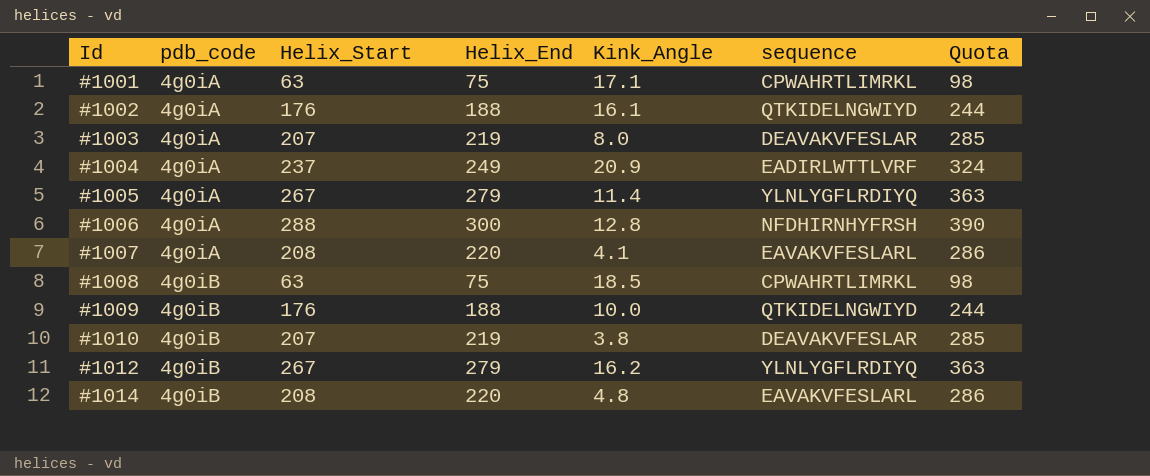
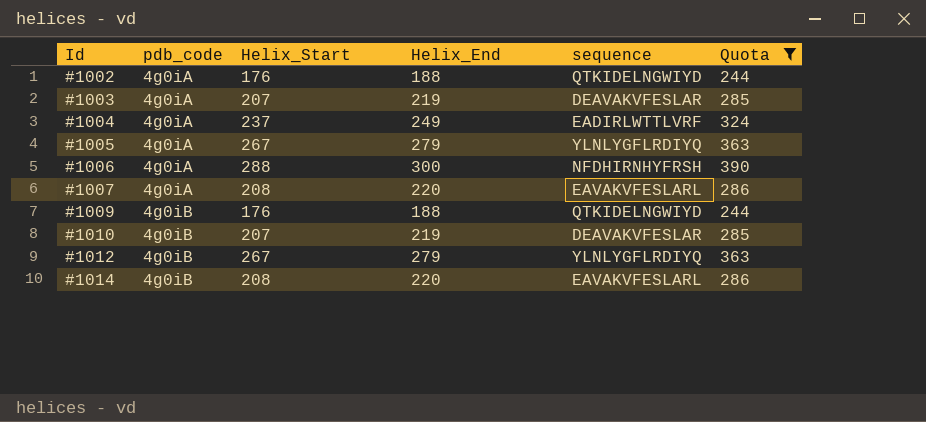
filter: none -> Quota != 98
column Kink_Angle | position: 5 -> none

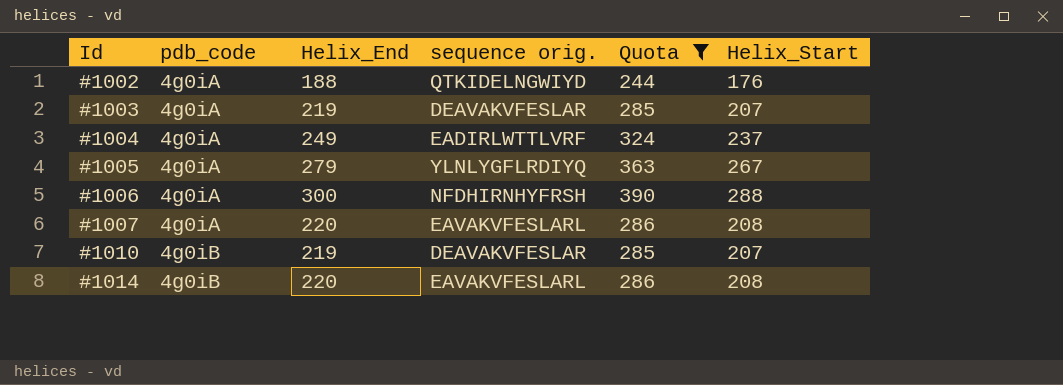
column name: sequence -> sequence orig.
column Helix_Start | position: 3 -> 6
row #1009: 4g0iB | 176 | 188 | QTKIDELNGWIYD | 244 -> none
row #1012: 4g0iB | 267 | 279 | YLNLYGFLRDIYQ | 363 -> none

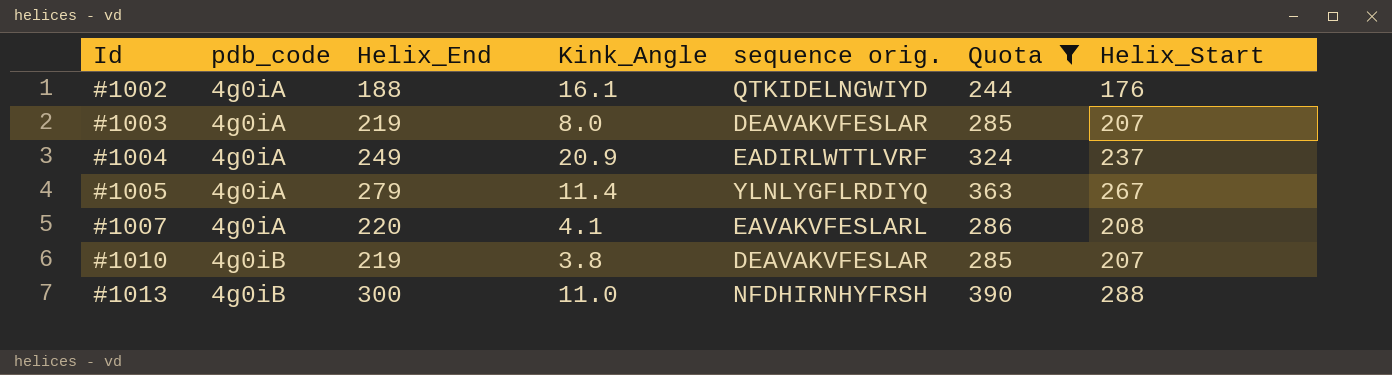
column Kink_Angle | position: none -> 4
row #1006: 4g0iA | 300 | NFDHIRNHYFRSH | 390 | 288 -> none
row #1014: 4g0iB | 220 | EAVAKVFESLARL | 286 | 208 -> none
row #1013: none -> 4g0iB | 300 | 11.0 | NFDHIRNHYFRSH | 390 | 288

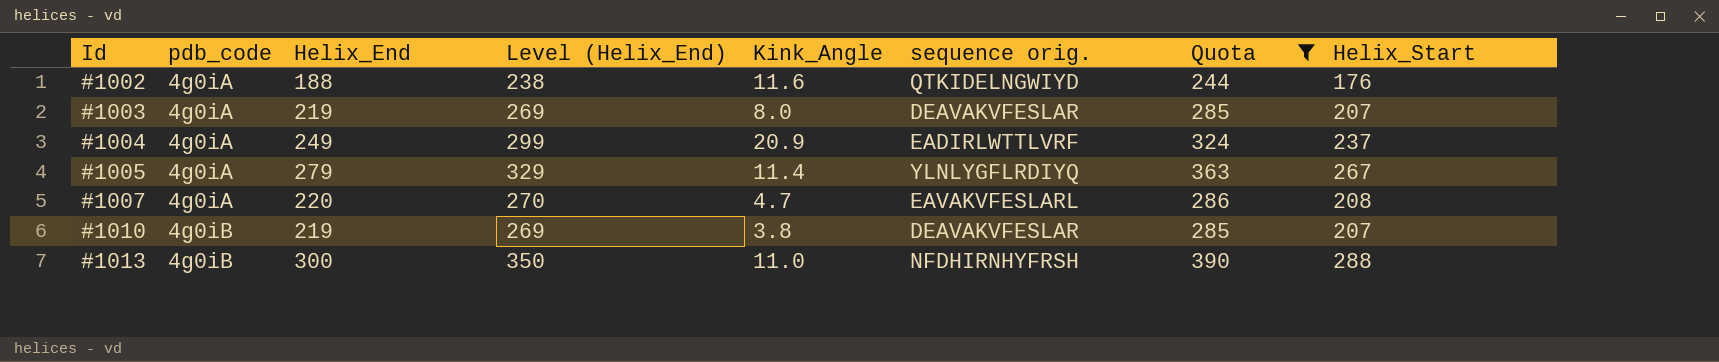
column Level (Helix_End) | formula: none -> [Helix_End] + 50
#1002 | Kink_Angle: 16.1 -> 11.6
#1007 | Kink_Angle: 4.1 -> 4.7

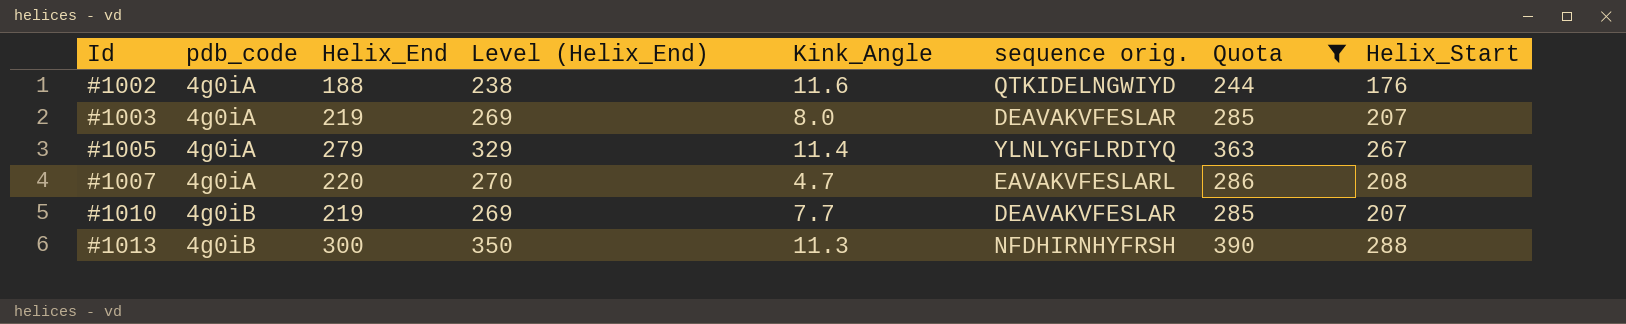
row #1004: 4g0iA | 249 | 299 | 20.9 | EADIRLWTTLVRF | 324 | 237 -> none
#1010 | Kink_Angle: 3.8 -> 7.7
#1013 | Kink_Angle: 11.0 -> 11.3

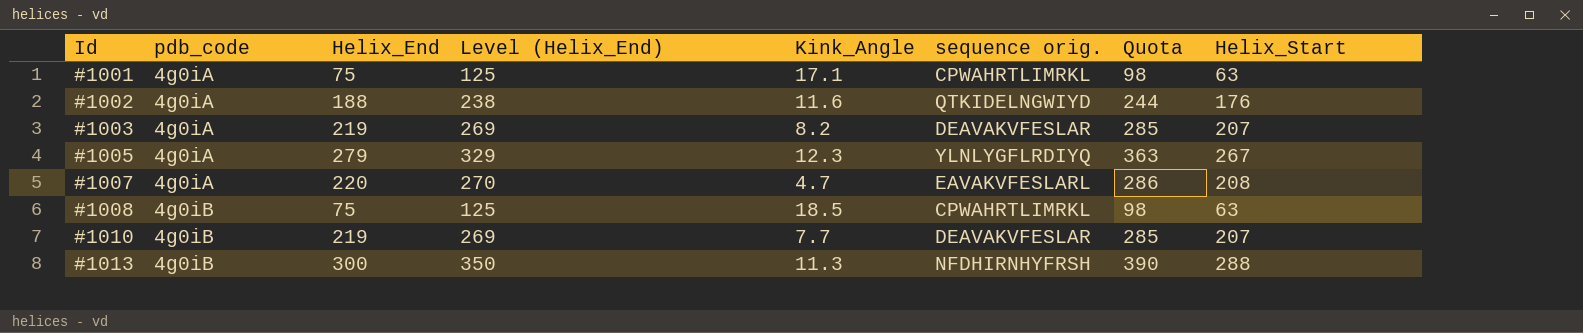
filter: Quota != 98 -> none
#1003 | Kink_Angle: 8.0 -> 8.2
#1005 | Kink_Angle: 11.4 -> 12.3

